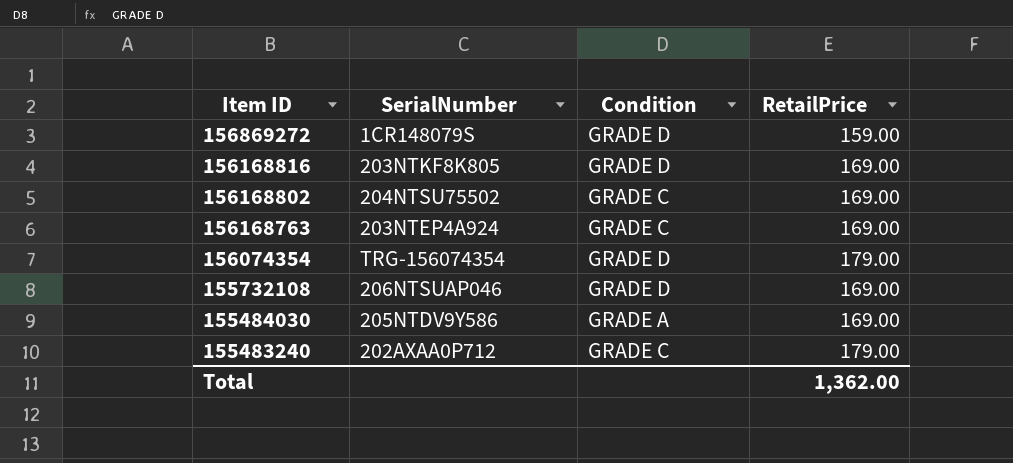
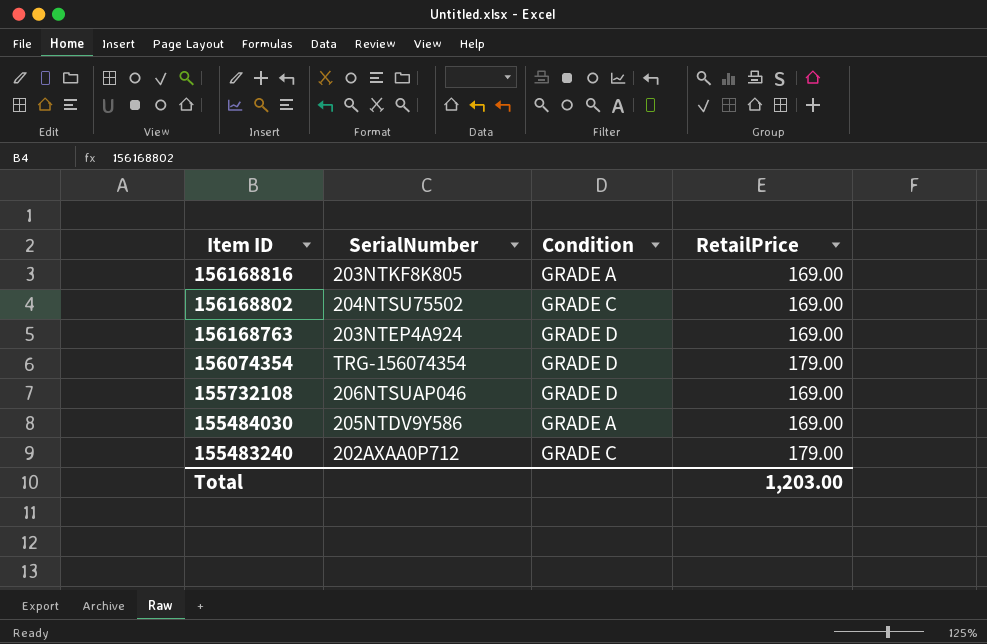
row 156869272: 1CR148079S | GRADE D | 159.00 -> none
156168816 | Condition: GRADE D -> GRADE A
156168763 | Condition: GRADE C -> GRADE D
Total | RetailPrice: 1,362.00 -> 1,203.00

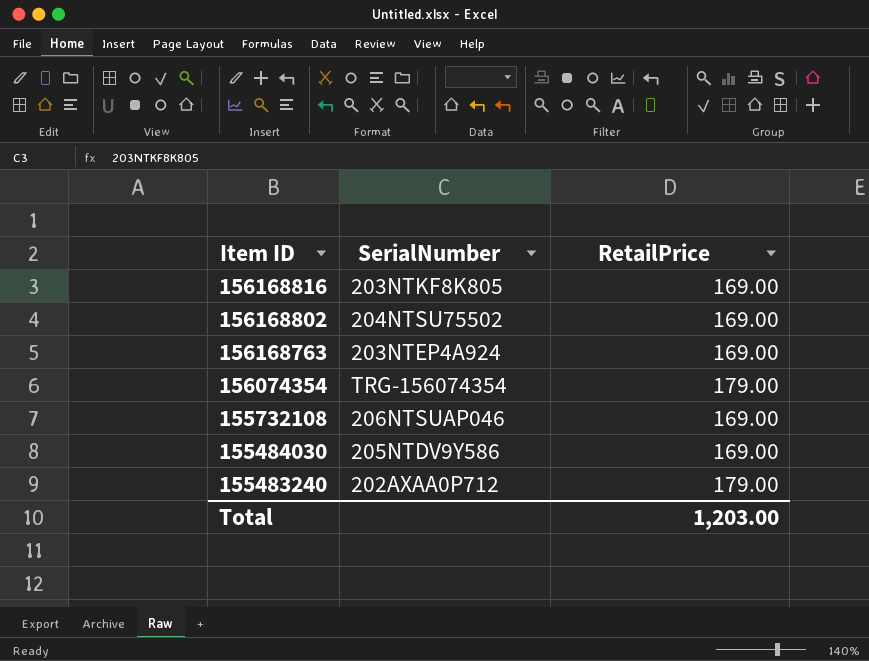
column Condition | position: 3 -> none

